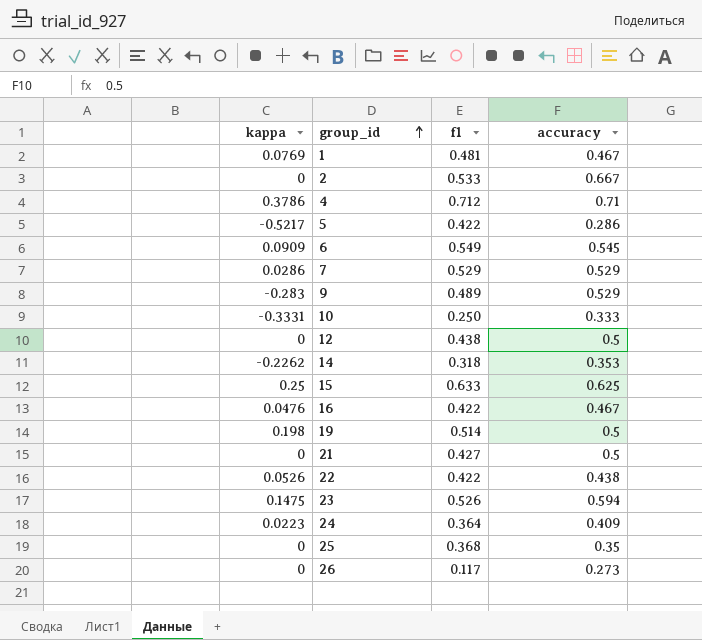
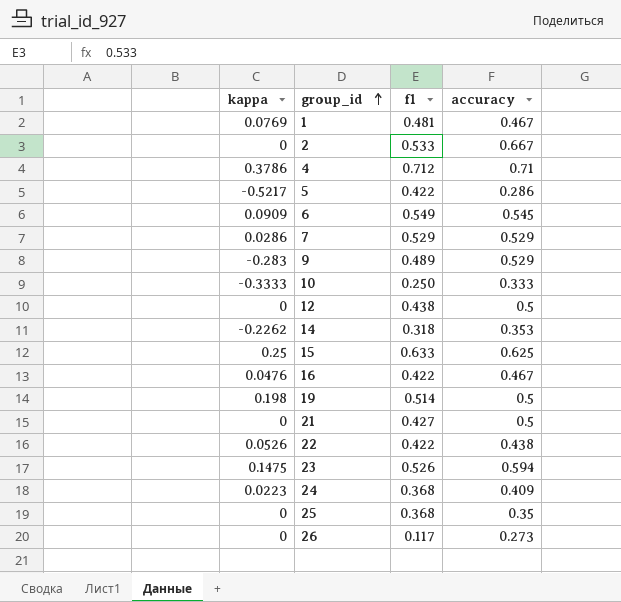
10 | kappa: -0.3331 -> -0.3333
24 | f1: 0.364 -> 0.368

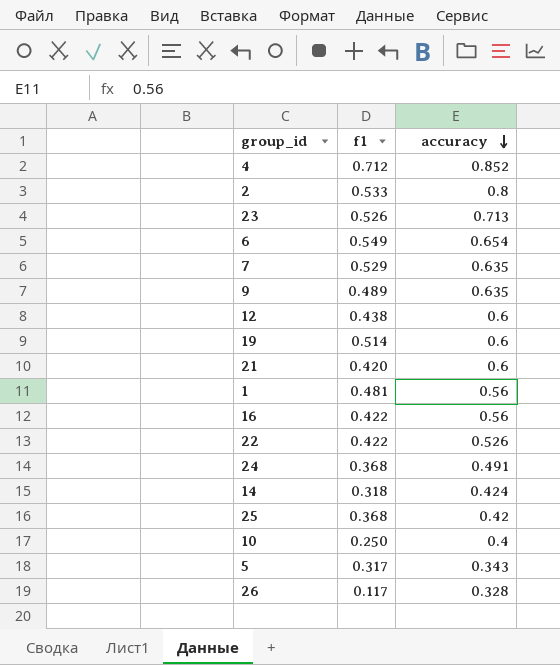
row order: group_id ascending -> accuracy descending
column kappa | position: 1 -> none
row 15: 0.25 | 0.633 | 0.625 -> none
4 | accuracy: 0.71 -> 0.852
2 | accuracy: 0.667 -> 0.8
23 | accuracy: 0.594 -> 0.713
6 | accuracy: 0.545 -> 0.654
7 | accuracy: 0.529 -> 0.635
9 | accuracy: 0.529 -> 0.635
12 | accuracy: 0.5 -> 0.6
19 | accuracy: 0.5 -> 0.6
21 | f1: 0.427 -> 0.420
21 | accuracy: 0.5 -> 0.6
1 | accuracy: 0.467 -> 0.56
16 | accuracy: 0.467 -> 0.56
22 | accuracy: 0.438 -> 0.526
24 | accuracy: 0.409 -> 0.491
14 | accuracy: 0.353 -> 0.424
25 | accuracy: 0.35 -> 0.42
10 | accuracy: 0.333 -> 0.4
5 | f1: 0.422 -> 0.317
5 | accuracy: 0.286 -> 0.343
26 | accuracy: 0.273 -> 0.328

